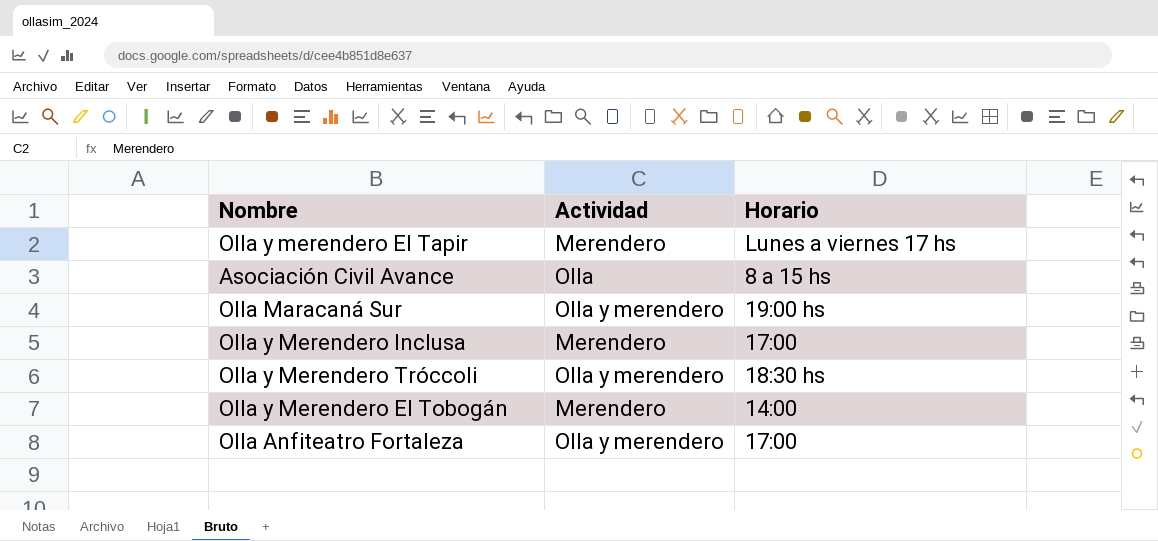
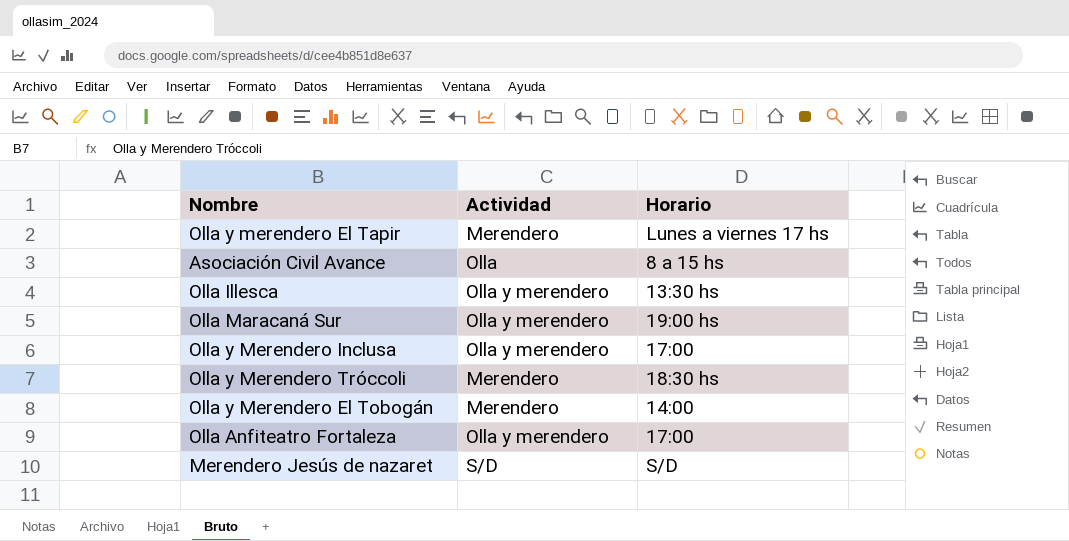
row Olla Illesca: none -> Olla y merendero | 13:30 hs
Olla y Merendero Inclusa | Actividad: Merendero -> Olla y merendero
Olla y Merendero Tróccoli | Actividad: Olla y merendero -> Merendero
row Merendero Jesús de nazaret: none -> S/D | S/D

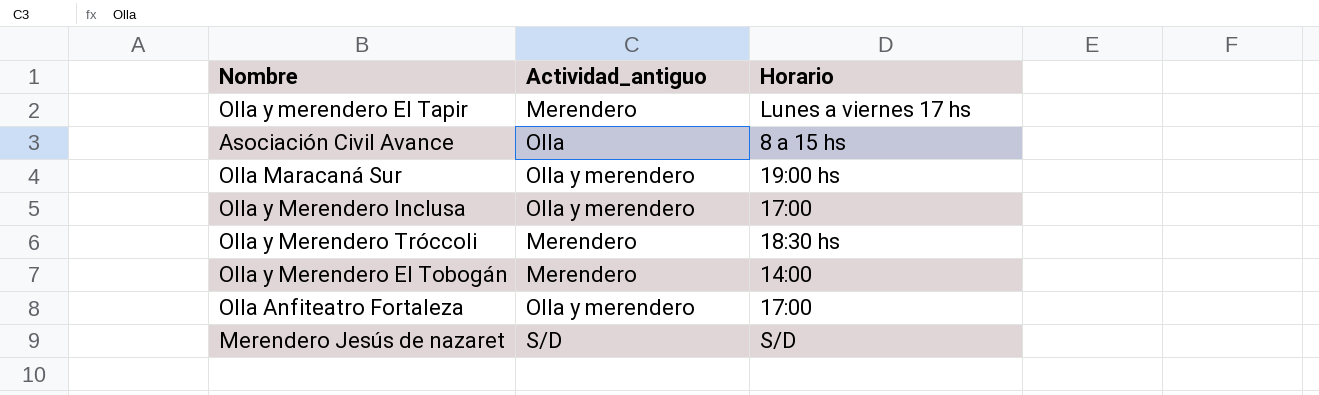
column name: Actividad -> Actividad_antiguo
row Olla Illesca: Olla y merendero | 13:30 hs -> none

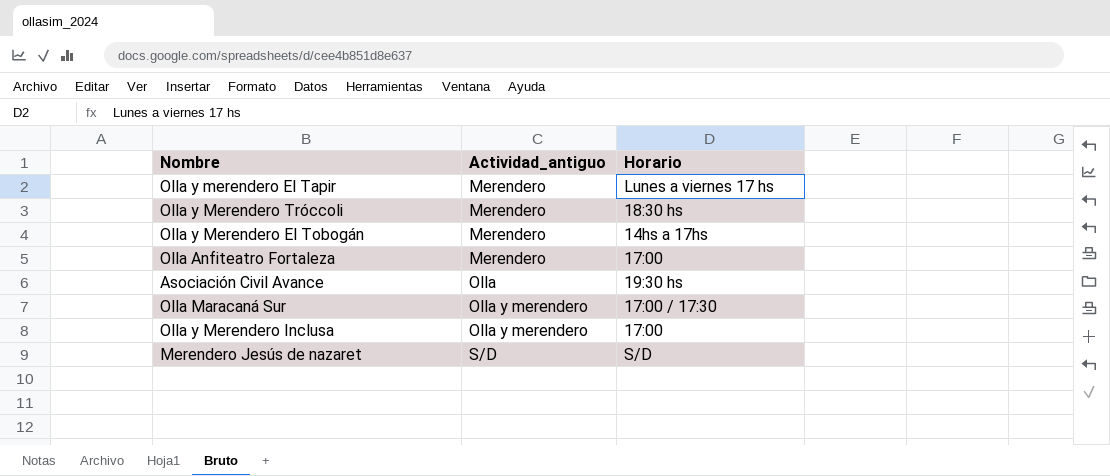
row order: none -> Actividad_antiguo ascending
Olla y Merendero El Tobogán | Horario: 14:00 -> 14hs a 17hs
Olla Anfiteatro Fortaleza | Actividad_antiguo: Olla y merendero -> Merendero
Asociación Civil Avance | Horario: 8 a 15 hs -> 19:30 hs
Olla Maracaná Sur | Horario: 19:00 hs -> 17:00 / 17:30

